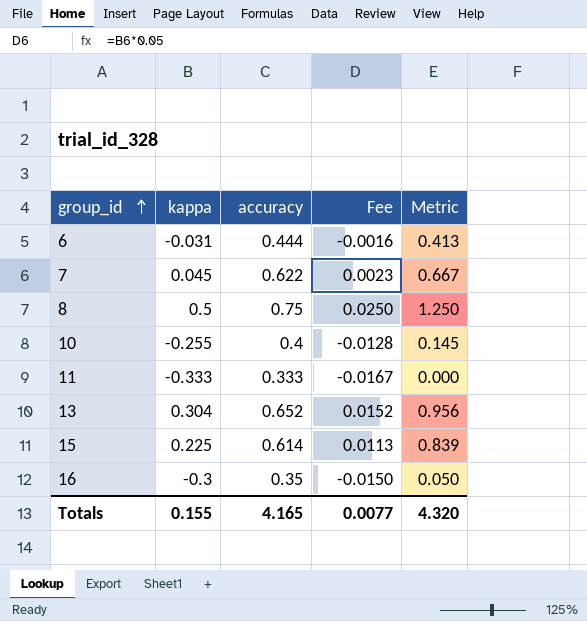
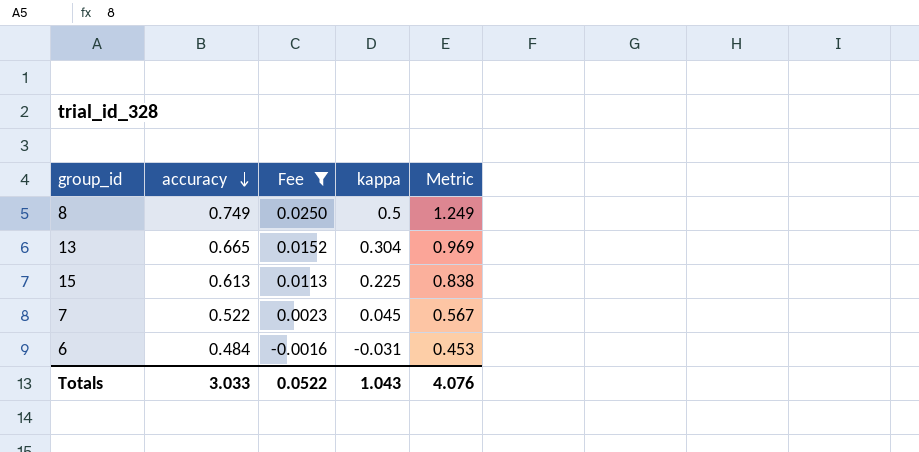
filter: none -> Fee >= -0.0016
row order: group_id ascending -> accuracy descending
column kappa | position: 2 -> 4
8 | accuracy: 0.75 -> 0.749
8 | Metric: 1.250 -> 1.249
13 | accuracy: 0.652 -> 0.665
13 | Metric: 0.956 -> 0.969
15 | accuracy: 0.614 -> 0.613
15 | Metric: 0.839 -> 0.838
7 | accuracy: 0.622 -> 0.522
7 | Metric: 0.667 -> 0.567
6 | accuracy: 0.444 -> 0.484
6 | Metric: 0.413 -> 0.453
Totals | accuracy: 4.165 -> 3.033
Totals | Fee: 0.0077 -> 0.0522
Totals | kappa: 0.155 -> 1.043
Totals | Metric: 4.320 -> 4.076

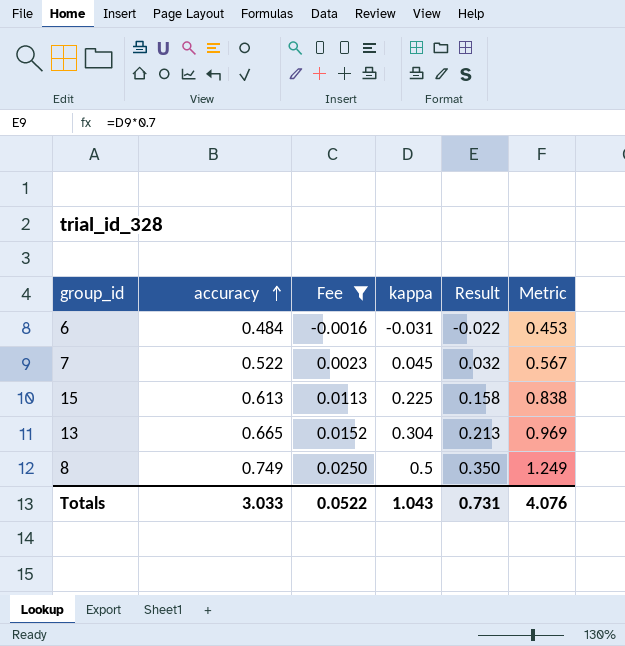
row order: accuracy descending -> accuracy ascending
column Result | formula: none -> [kappa] * 0.7

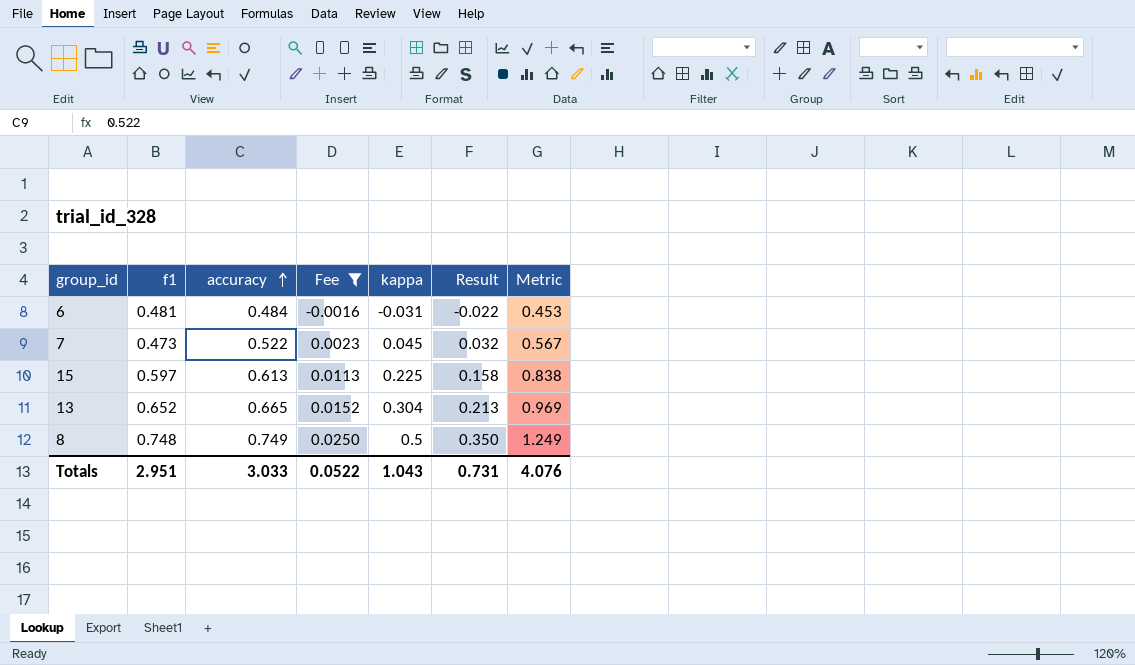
column f1 | position: none -> 2

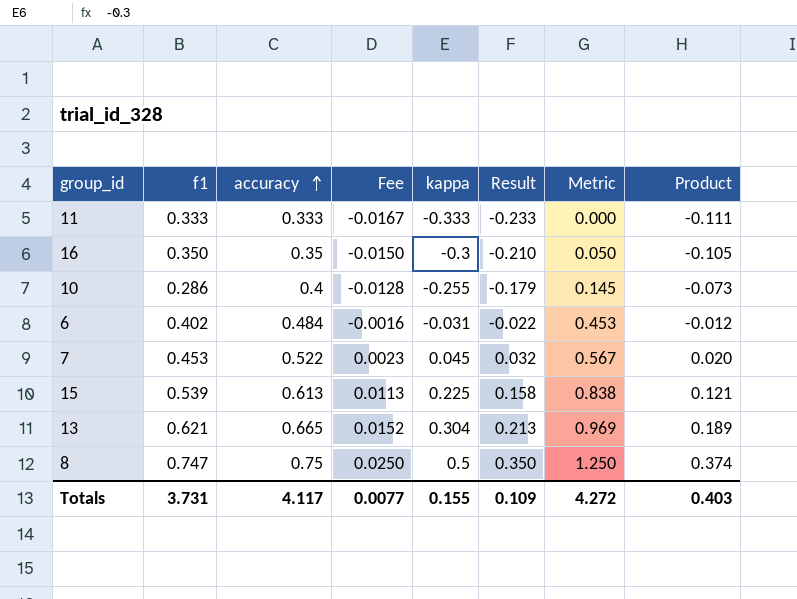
filter: Fee >= -0.0016 -> none
column Product | formula: none -> [f1] * [kappa]
6 | f1: 0.481 -> 0.402
7 | f1: 0.473 -> 0.453
15 | f1: 0.597 -> 0.539
13 | f1: 0.652 -> 0.621
8 | f1: 0.748 -> 0.747
8 | accuracy: 0.749 -> 0.75
8 | Metric: 1.249 -> 1.250
Totals | f1: 2.951 -> 3.731
Totals | accuracy: 3.033 -> 4.117
Totals | Fee: 0.0522 -> 0.0077
Totals | kappa: 1.043 -> 0.155
Totals | Result: 0.731 -> 0.109
Totals | Metric: 4.076 -> 4.272

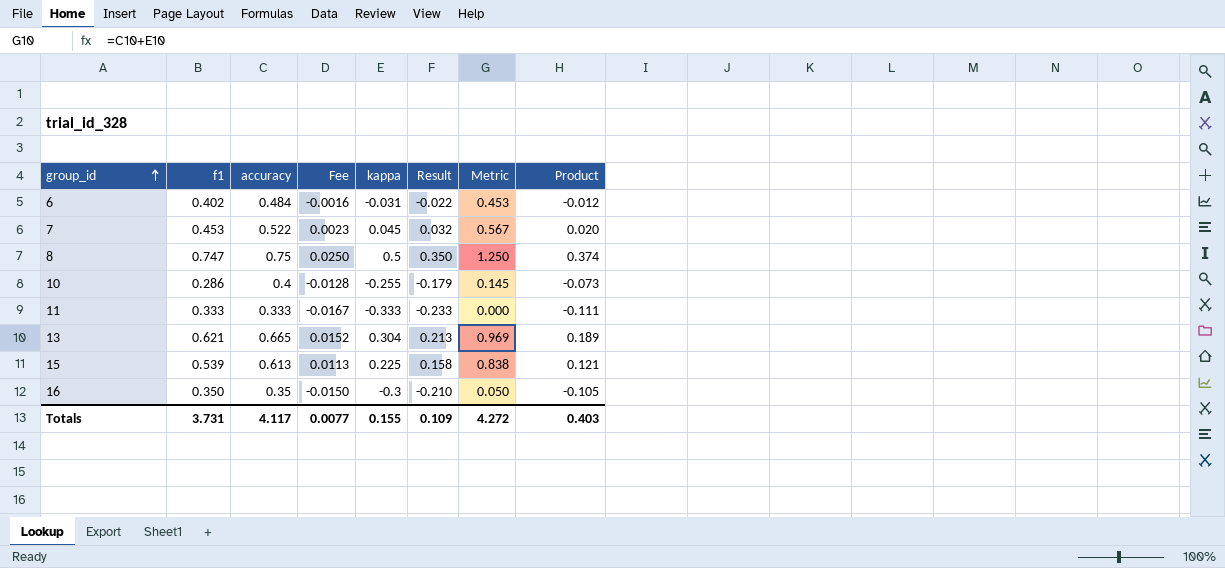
row order: accuracy ascending -> group_id ascending

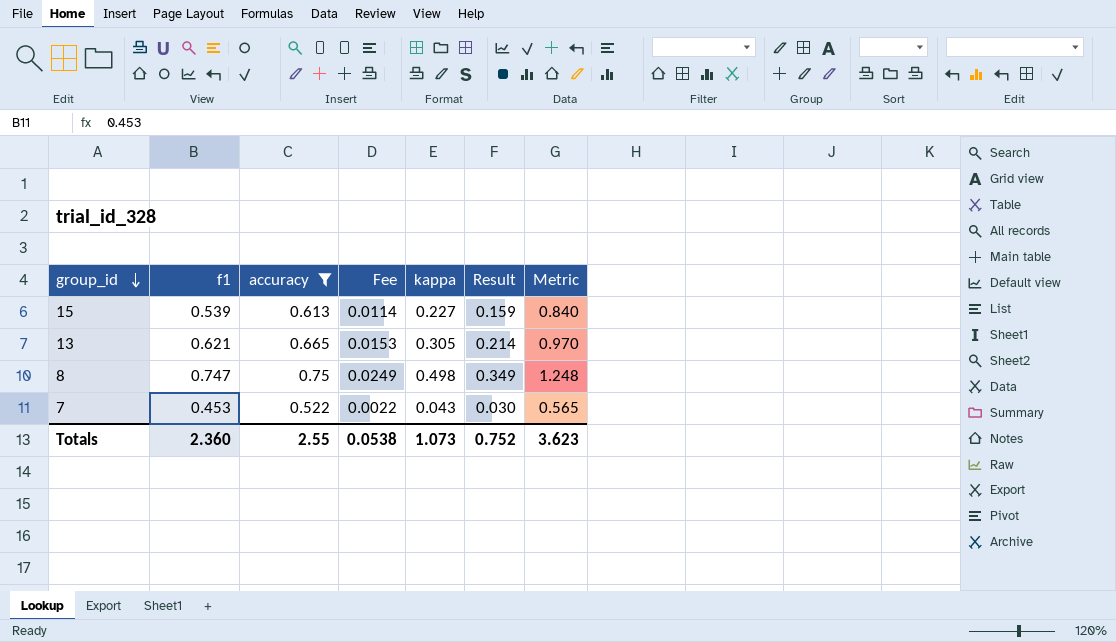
filter: none -> accuracy >= 0.522
row order: group_id ascending -> group_id descending
column Product | formula: [f1] * [kappa] -> none
15 | Fee: 0.0113 -> 0.0114
15 | kappa: 0.225 -> 0.227
15 | Result: 0.158 -> 0.159
15 | Metric: 0.838 -> 0.840
13 | Fee: 0.0152 -> 0.0153
13 | kappa: 0.304 -> 0.305
13 | Result: 0.213 -> 0.214
13 | Metric: 0.969 -> 0.970
8 | Fee: 0.0250 -> 0.0249
8 | kappa: 0.5 -> 0.498
8 | Result: 0.350 -> 0.349
8 | Metric: 1.250 -> 1.248
7 | Fee: 0.0023 -> 0.0022
7 | kappa: 0.045 -> 0.043
7 | Result: 0.032 -> 0.030
7 | Metric: 0.567 -> 0.565
Totals | f1: 3.731 -> 2.360
Totals | accuracy: 4.117 -> 2.55
Totals | Fee: 0.0077 -> 0.0538
Totals | kappa: 0.155 -> 1.073
Totals | Result: 0.109 -> 0.752
Totals | Metric: 4.272 -> 3.623

